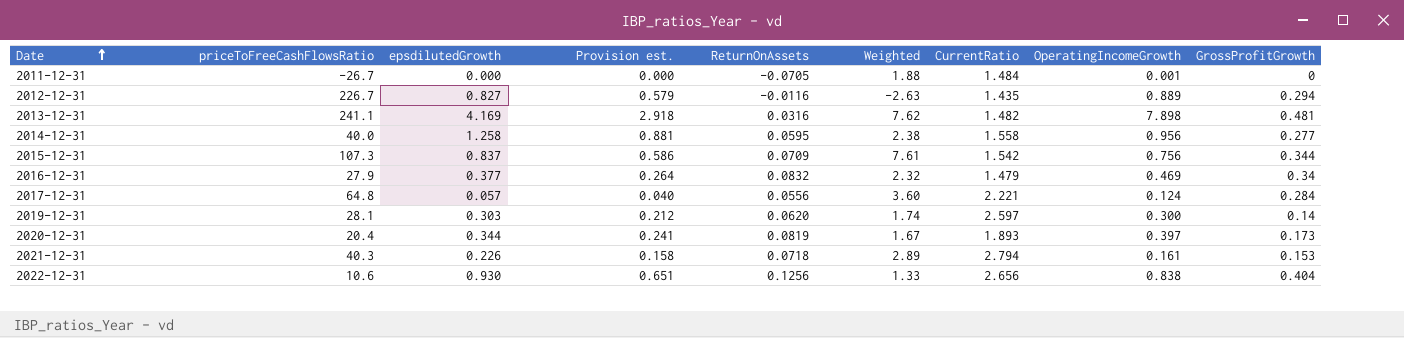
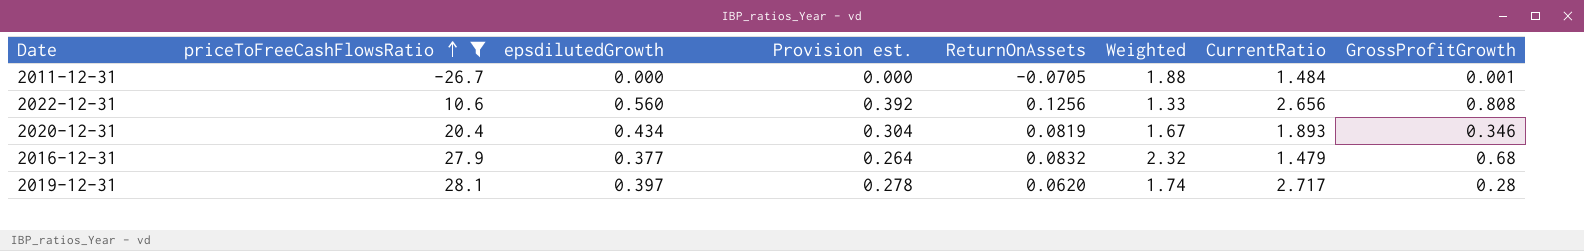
filter: none -> priceToFreeCashFlowsRatio <= 28.1
row order: Date ascending -> priceToFreeCashFlowsRatio ascending
column OperatingIncomeGrowth | position: 8 -> none
2011-12-31 | GrossProfitGrowth: 0 -> 0.001
2022-12-31 | epsdilutedGrowth: 0.930 -> 0.560
2022-12-31 | Provision est.: 0.651 -> 0.392
2022-12-31 | GrossProfitGrowth: 0.404 -> 0.808
2020-12-31 | epsdilutedGrowth: 0.344 -> 0.434
2020-12-31 | Provision est.: 0.241 -> 0.304
2020-12-31 | GrossProfitGrowth: 0.173 -> 0.346
2016-12-31 | GrossProfitGrowth: 0.34 -> 0.68
2019-12-31 | epsdilutedGrowth: 0.303 -> 0.397
2019-12-31 | Provision est.: 0.212 -> 0.278
2019-12-31 | CurrentRatio: 2.597 -> 2.717
2019-12-31 | GrossProfitGrowth: 0.14 -> 0.28

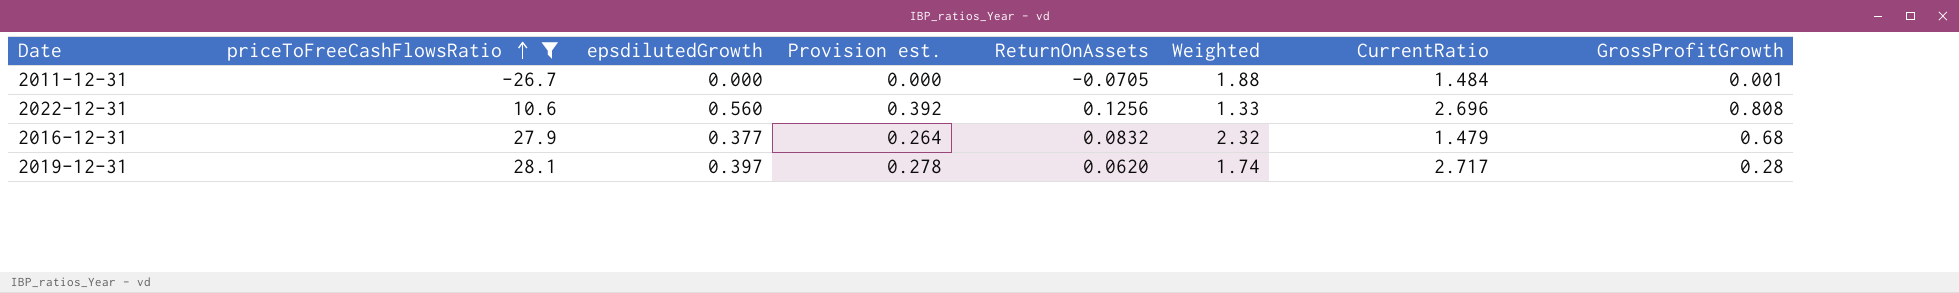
row 2020-12-31: 20.4 | 0.434 | 0.304 | 0.0819 | 1.67 | 1.893 | 0.346 -> none
2022-12-31 | CurrentRatio: 2.656 -> 2.696

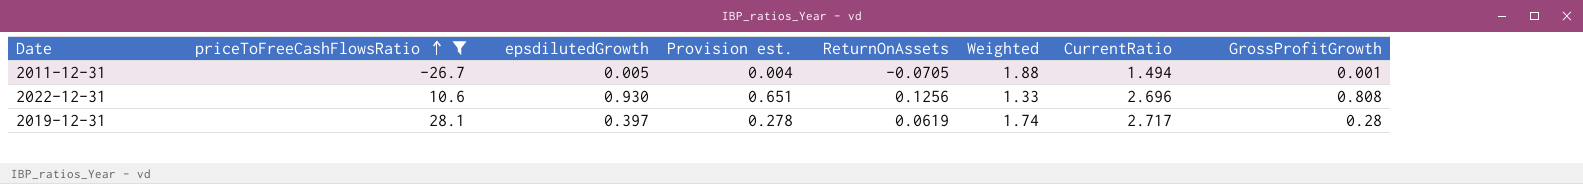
row 2016-12-31: 27.9 | 0.377 | 0.264 | 0.0832 | 2.32 | 1.479 | 0.68 -> none
2011-12-31 | epsdilutedGrowth: 0.000 -> 0.005
2011-12-31 | Provision est.: 0.000 -> 0.004
2011-12-31 | CurrentRatio: 1.484 -> 1.494
2022-12-31 | epsdilutedGrowth: 0.560 -> 0.930
2022-12-31 | Provision est.: 0.392 -> 0.651
2019-12-31 | ReturnOnAssets: 0.0620 -> 0.0619

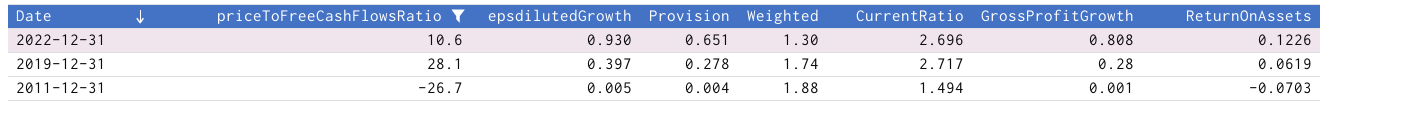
row order: priceToFreeCashFlowsRatio ascending -> Date descending
column name: Provision est. -> Provision
column ReturnOnAssets | position: 5 -> 8
2022-12-31 | Weighted: 1.33 -> 1.30
2022-12-31 | ReturnOnAssets: 0.1256 -> 0.1226
2011-12-31 | ReturnOnAssets: -0.0705 -> -0.0703

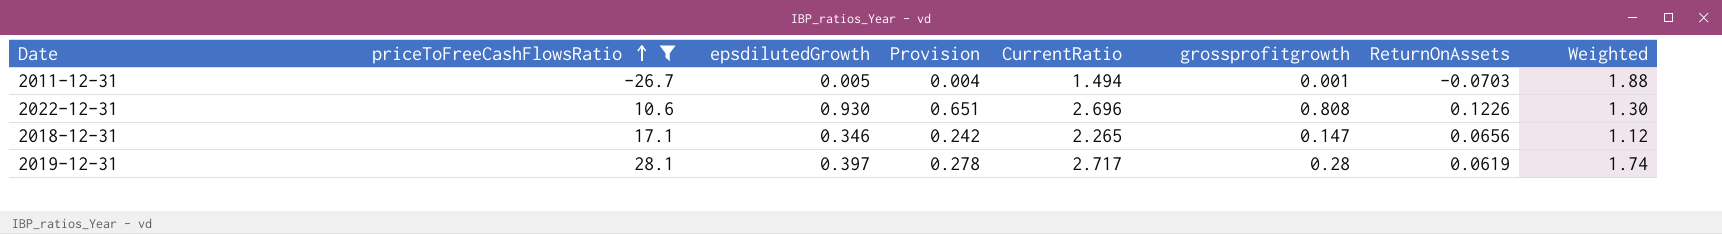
row order: Date descending -> priceToFreeCashFlowsRatio ascending
column name: GrossProfitGrowth -> grossprofitgrowth
column Weighted | position: 5 -> 8
row 2018-12-31: none -> 17.1 | 0.346 | 0.242 | 2.265 | 0.147 | 0.0656 | 1.12

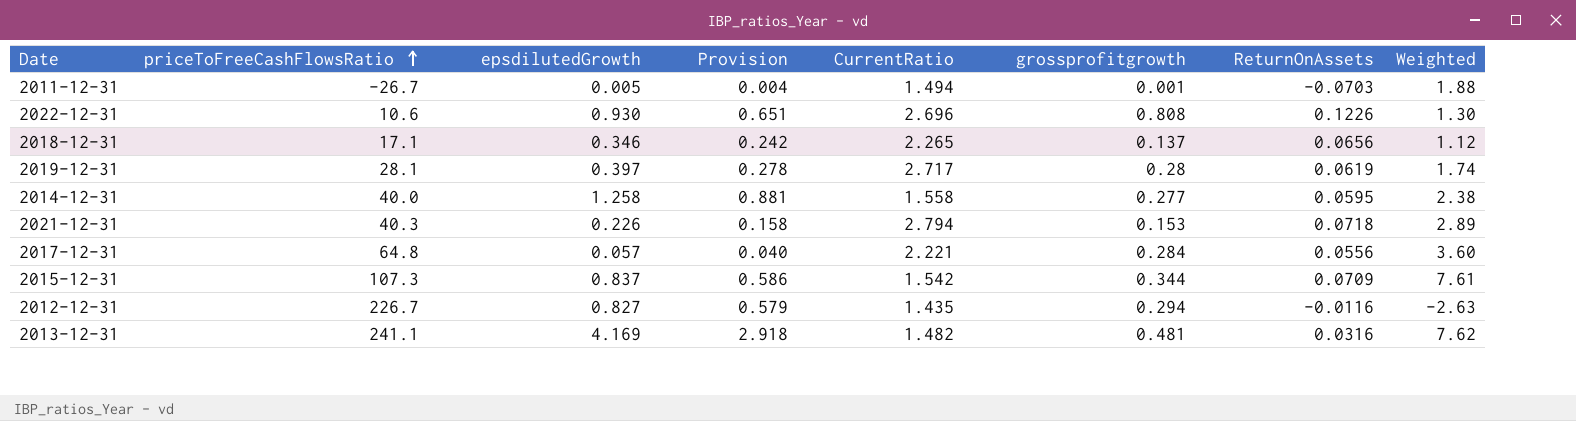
filter: priceToFreeCashFlowsRatio <= 28.1 -> none
2018-12-31 | grossprofitgrowth: 0.147 -> 0.137

